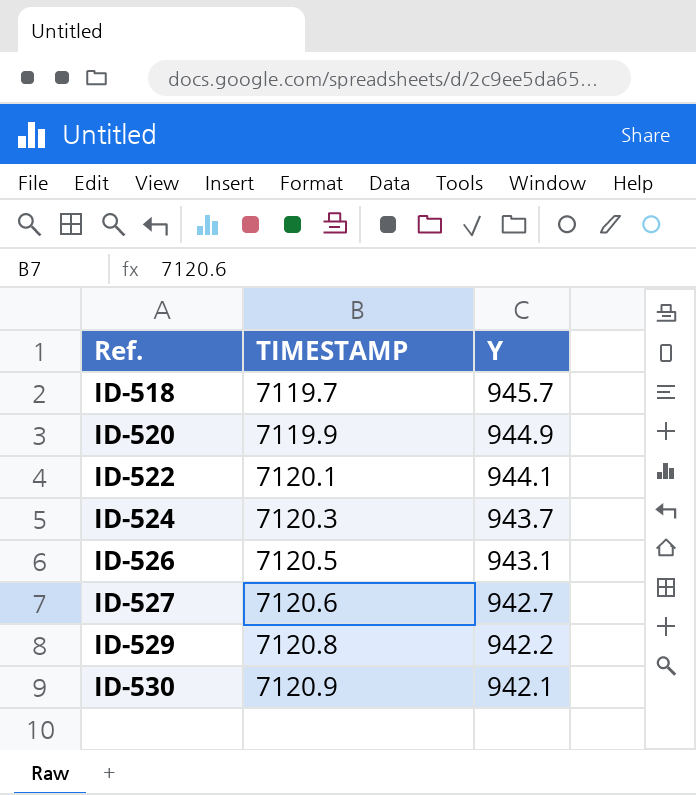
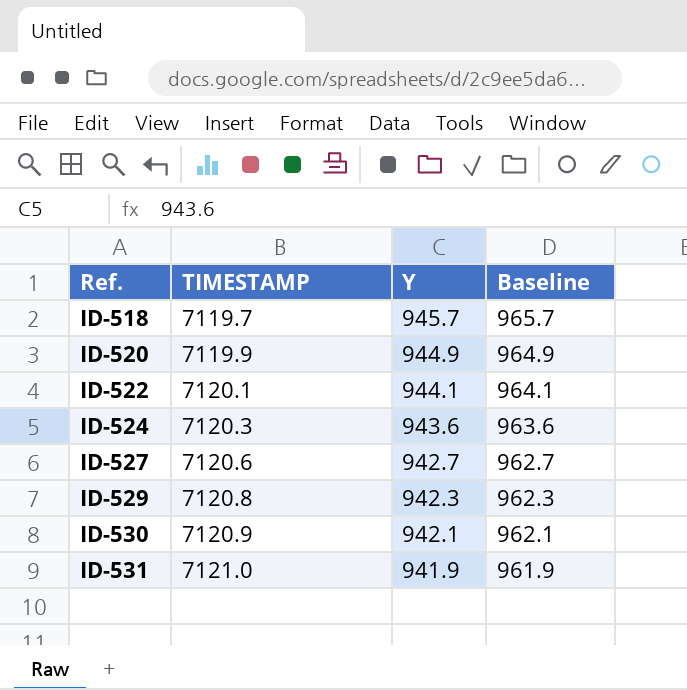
column Baseline | formula: none -> [Y] + 20
row ID-526: 7120.5 | 943.1 -> none
ID-524 | Y: 943.7 -> 943.6
ID-529 | Y: 942.2 -> 942.3
row ID-531: none -> 7121.0 | 941.9 | 961.9

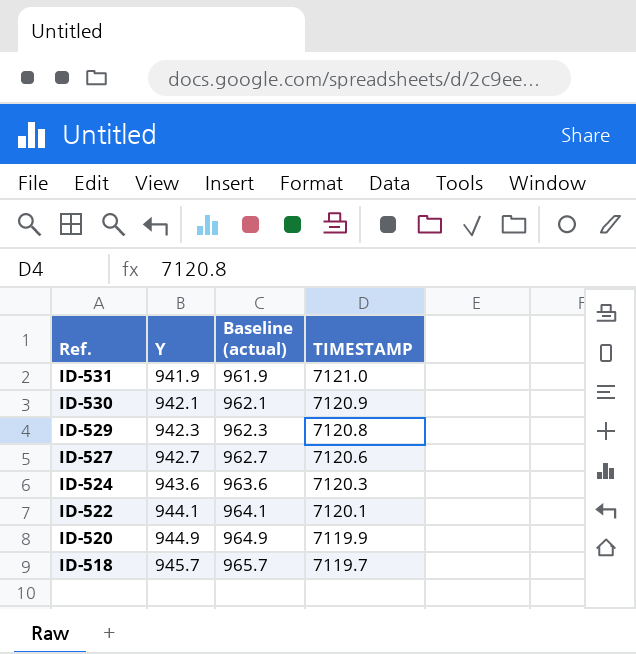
row order: Ref. ascending -> Ref. descending
column name: Baseline -> Baseline (actual)
column TIMESTAMP | position: 2 -> 4

